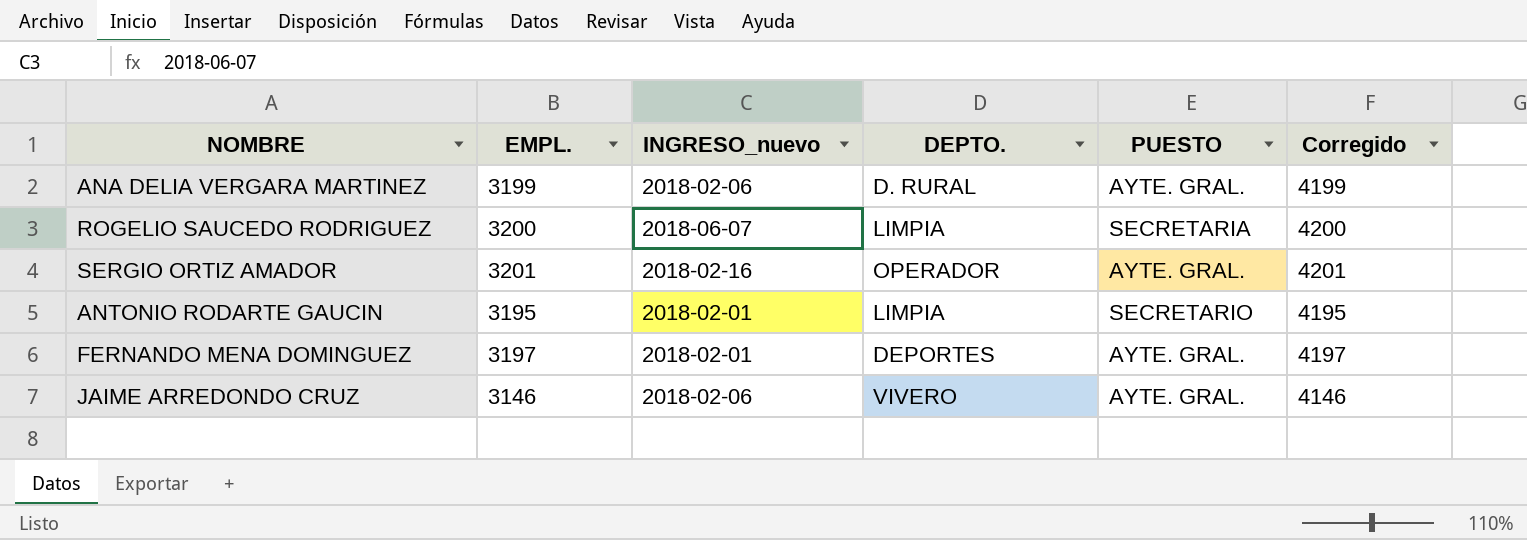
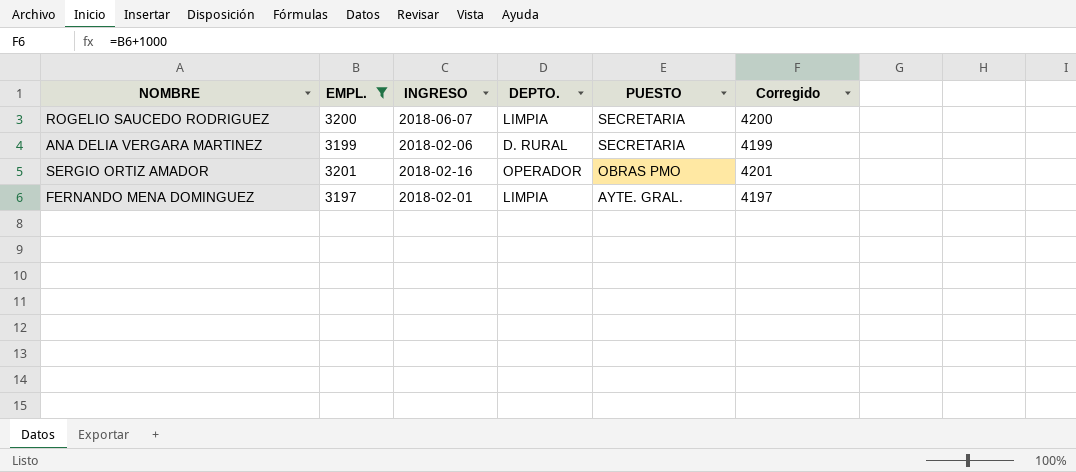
filter: none -> EMPL. >= 3197
row order: none -> PUESTO descending
column name: INGRESO_nuevo -> INGRESO
ANA DELIA VERGARA MARTINEZ | PUESTO: AYTE. GRAL. -> SECRETARIA
SERGIO ORTIZ AMADOR | PUESTO: AYTE. GRAL. -> OBRAS PMO
FERNANDO MENA DOMINGUEZ | DEPTO.: DEPORTES -> LIMPIA

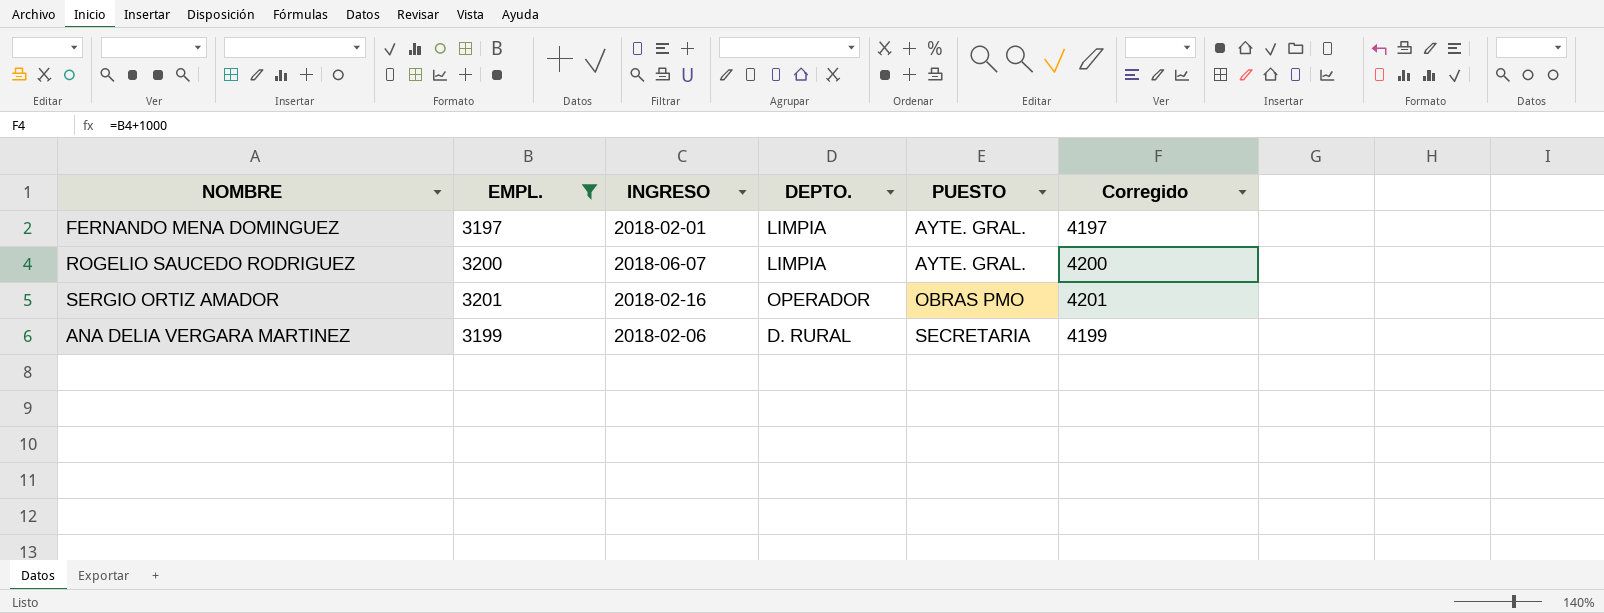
row order: PUESTO descending -> PUESTO ascending
ROGELIO SAUCEDO RODRIGUEZ | PUESTO: SECRETARIA -> AYTE. GRAL.

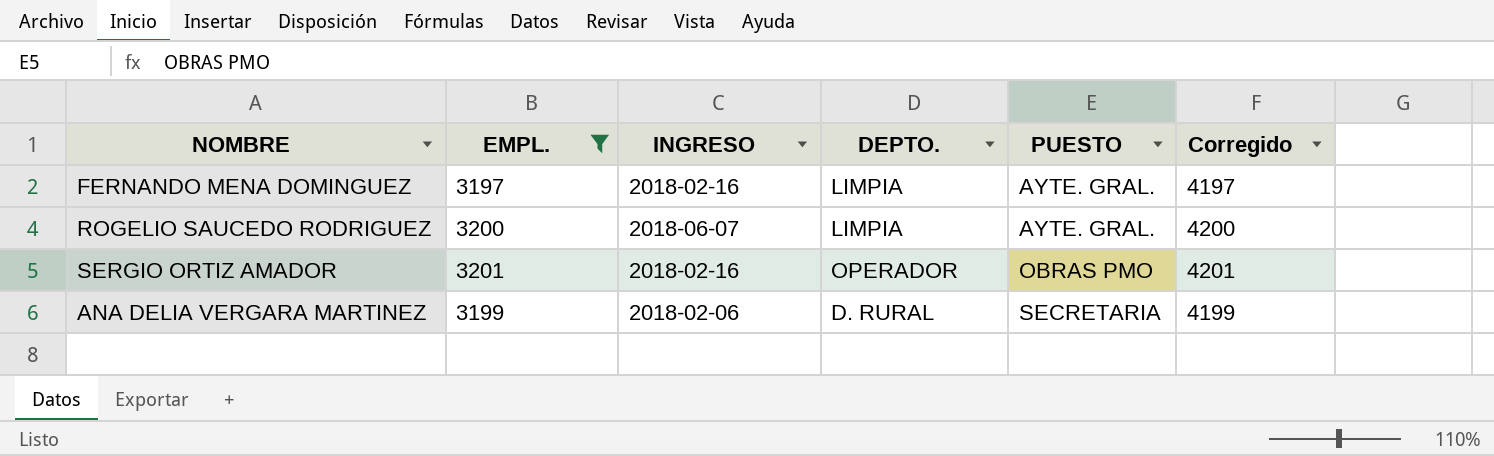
FERNANDO MENA DOMINGUEZ | INGRESO: 2018-02-01 -> 2018-02-16

